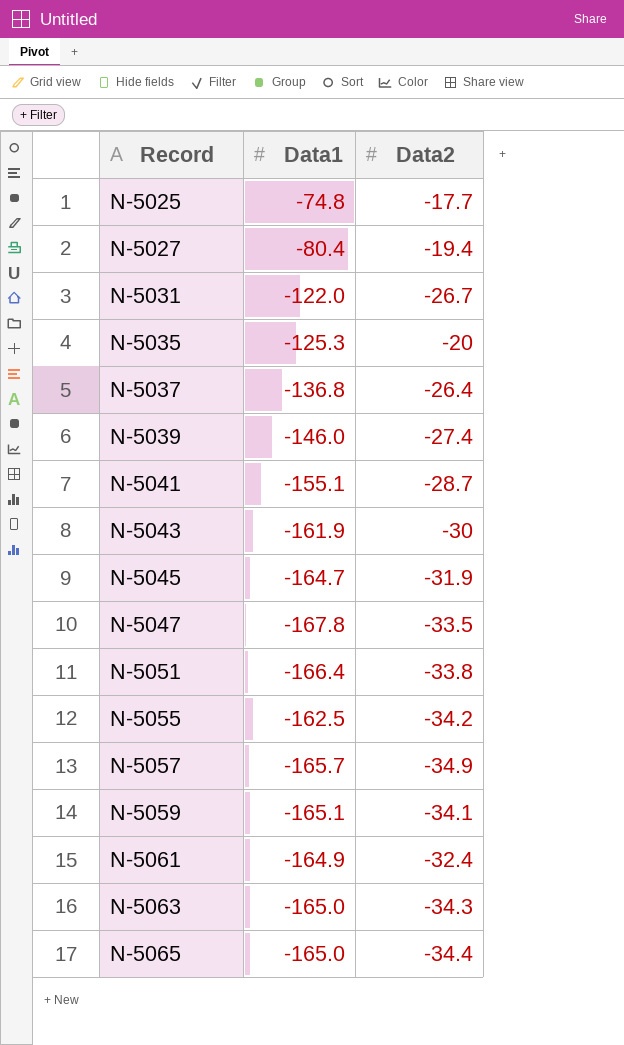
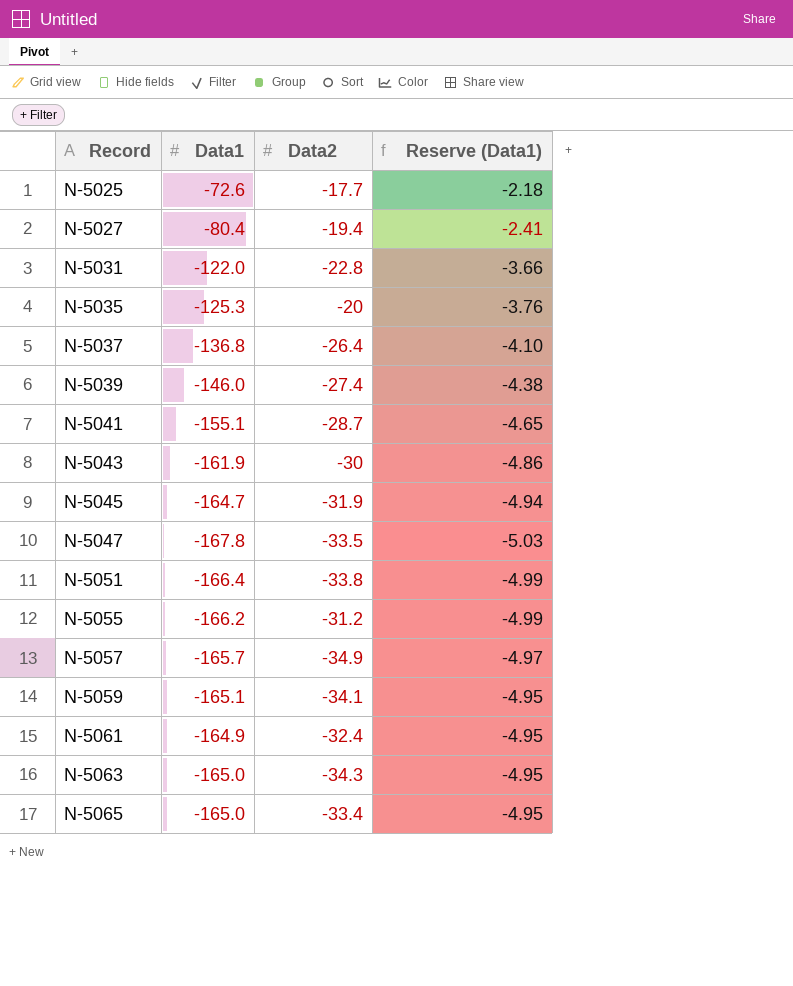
column Reserve (Data1) | formula: none -> [Data1] * 0.03
N-5025 | Data1: -74.8 -> -72.6
N-5031 | Data2: -26.7 -> -22.8
N-5055 | Data1: -162.5 -> -166.2
N-5055 | Data2: -34.2 -> -31.2
N-5065 | Data2: -34.4 -> -33.4

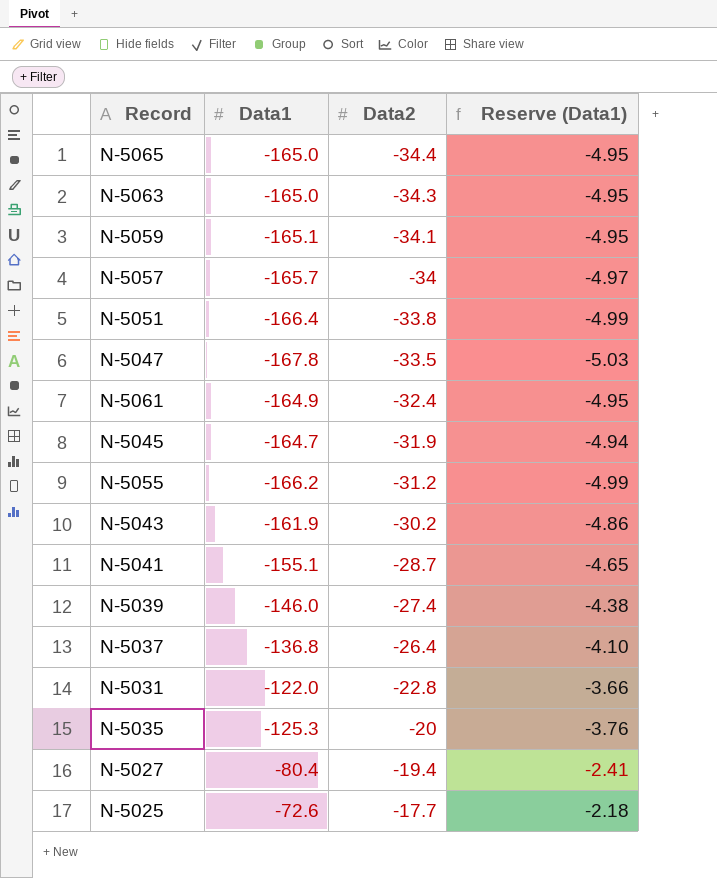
row order: Record ascending -> Data2 ascending
N-5065 | Data2: -33.4 -> -34.4
N-5057 | Data2: -34.9 -> -34
N-5043 | Data2: -30 -> -30.2

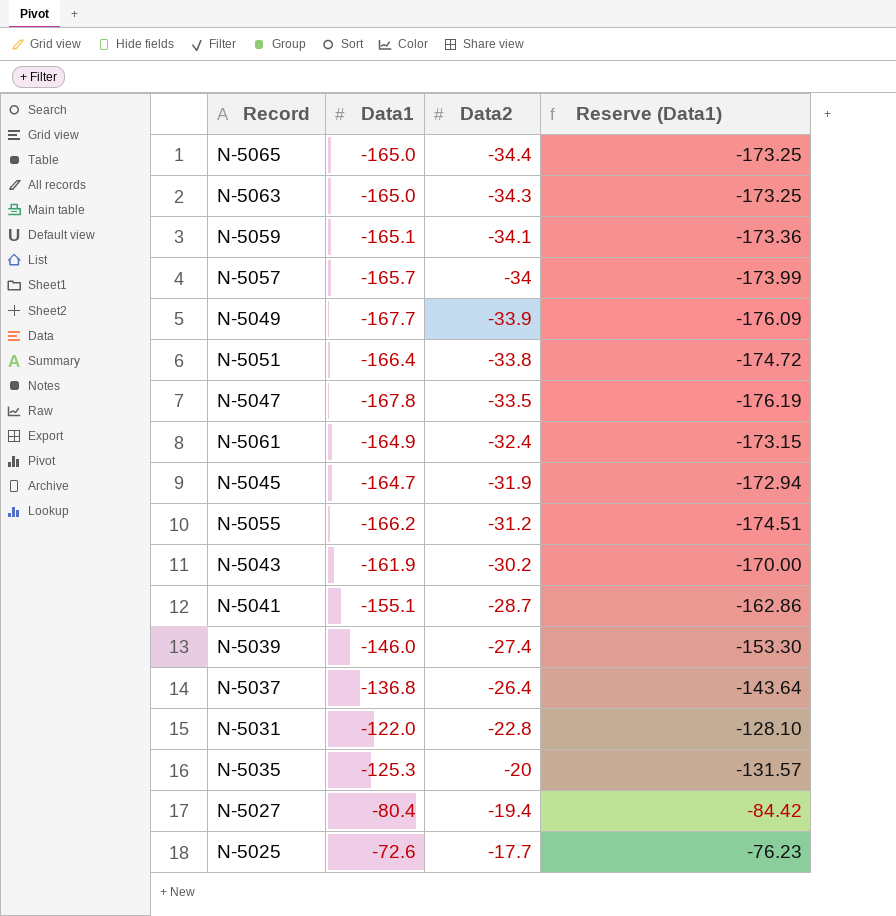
column Reserve (Data1) | formula: [Data1] * 0.03 -> [Data1] * 1.05
row N-5049: none -> -167.7 | -33.9 | -176.09

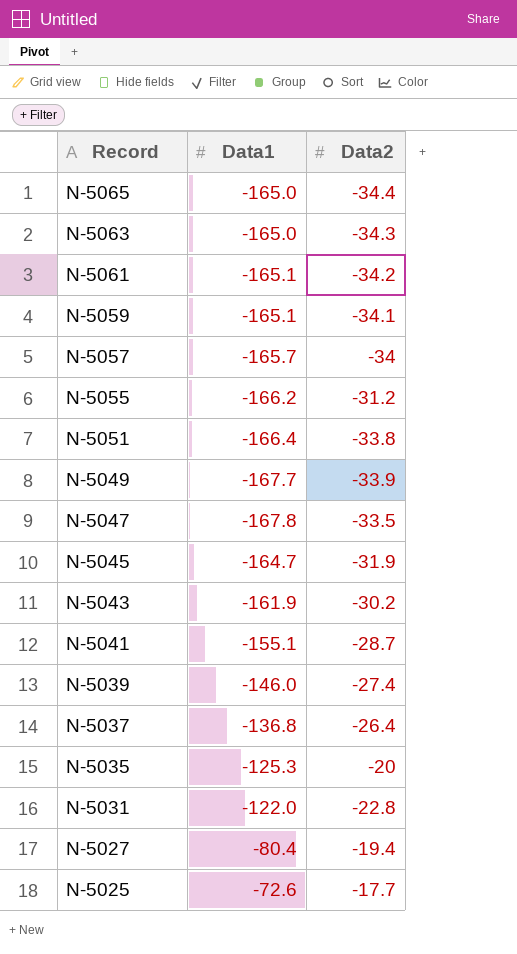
row order: Data2 ascending -> Record descending
column Reserve (Data1) | formula: [Data1] * 1.05 -> none
N-5061 | Data1: -164.9 -> -165.1
N-5061 | Data2: -32.4 -> -34.2

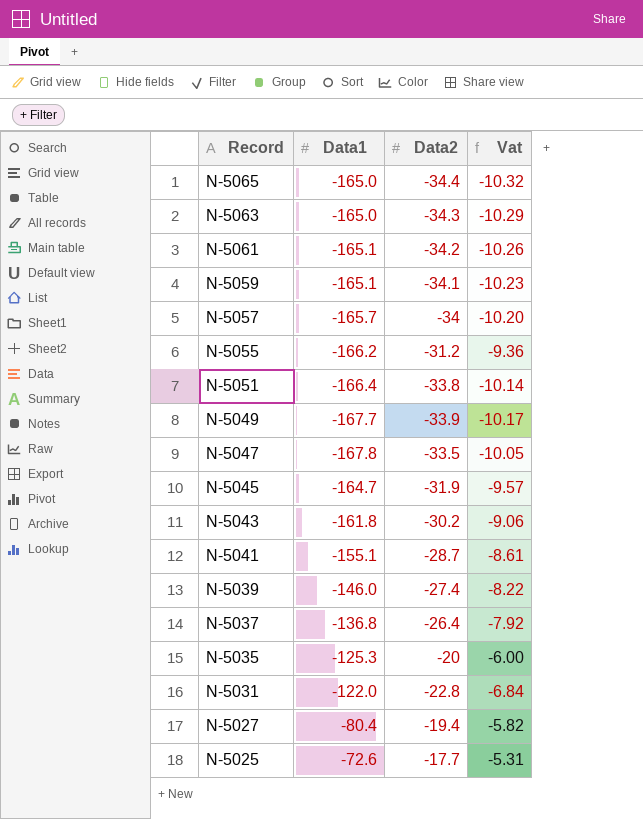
column Vat | formula: none -> [Data2] * 0.3
N-5043 | Data1: -161.9 -> -161.8

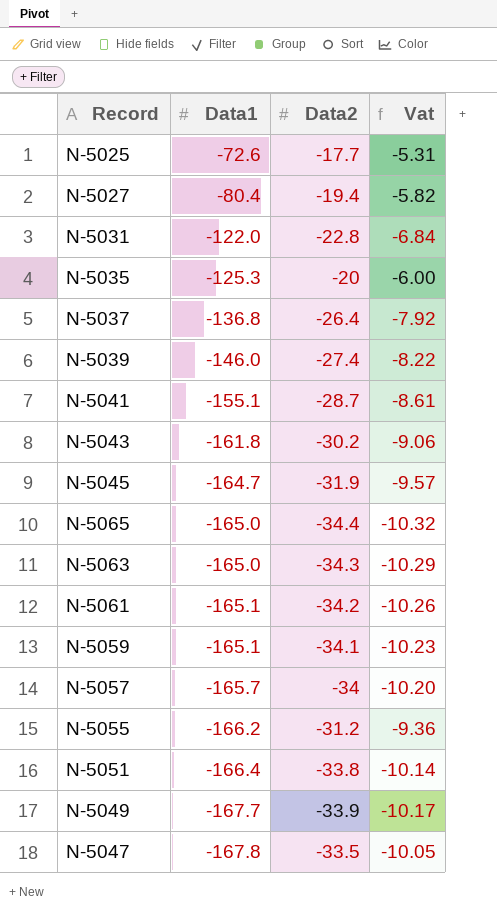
row order: Record descending -> Data1 descending

